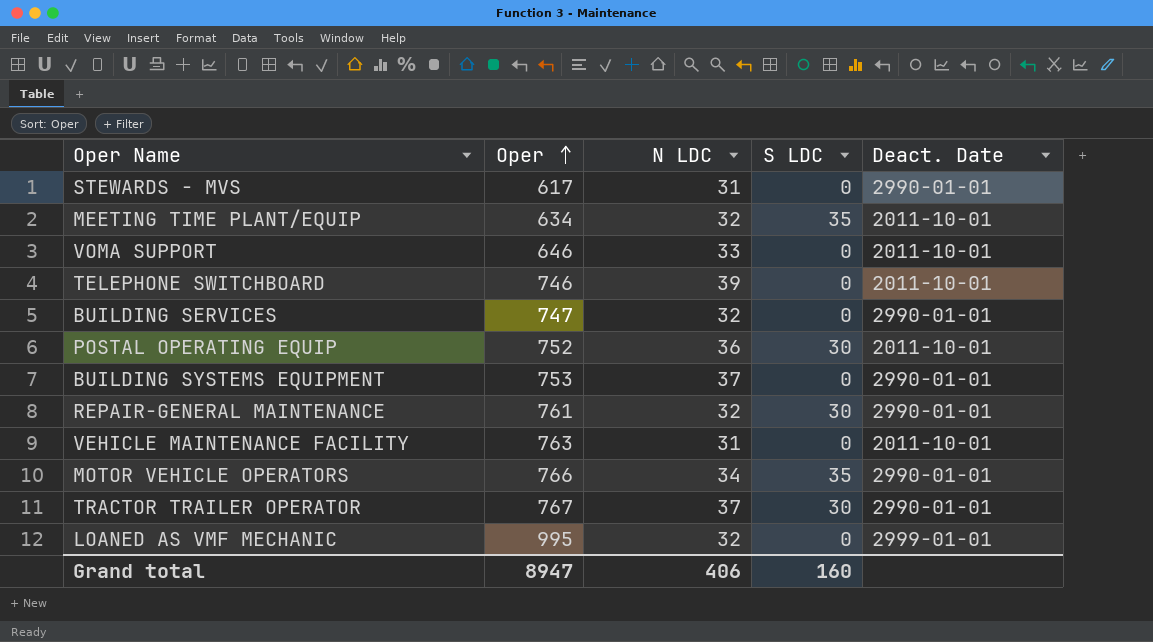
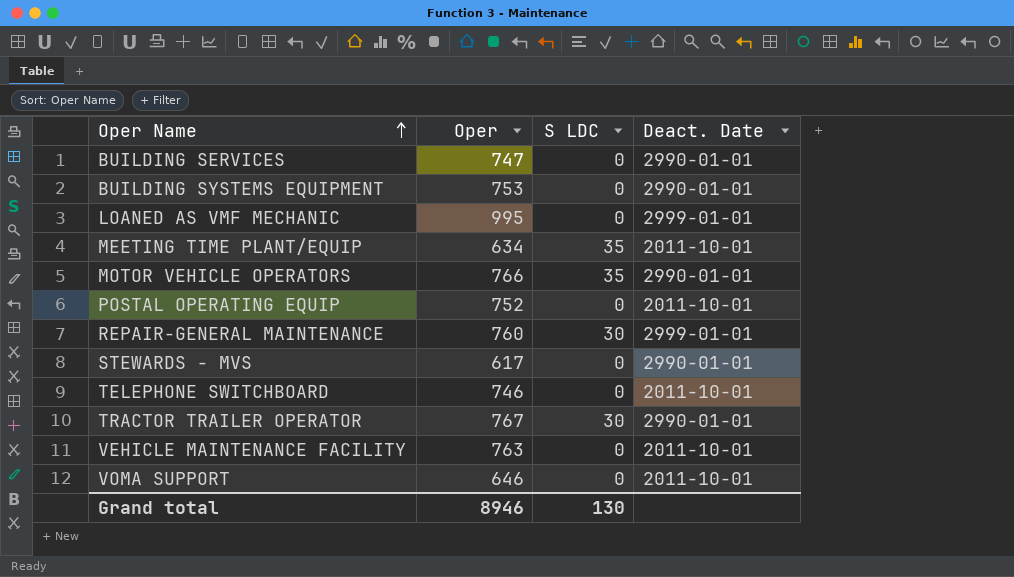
row order: Oper ascending -> Oper Name ascending
column N LDC | position: 3 -> none
POSTAL OPERATING EQUIP | S LDC: 30 -> 0
REPAIR-GENERAL MAINTENANCE | Oper: 761 -> 760
REPAIR-GENERAL MAINTENANCE | Deact. Date: 2990-01-01 -> 2999-01-01
Grand total | Oper: 8947 -> 8946
Grand total | S LDC: 160 -> 130

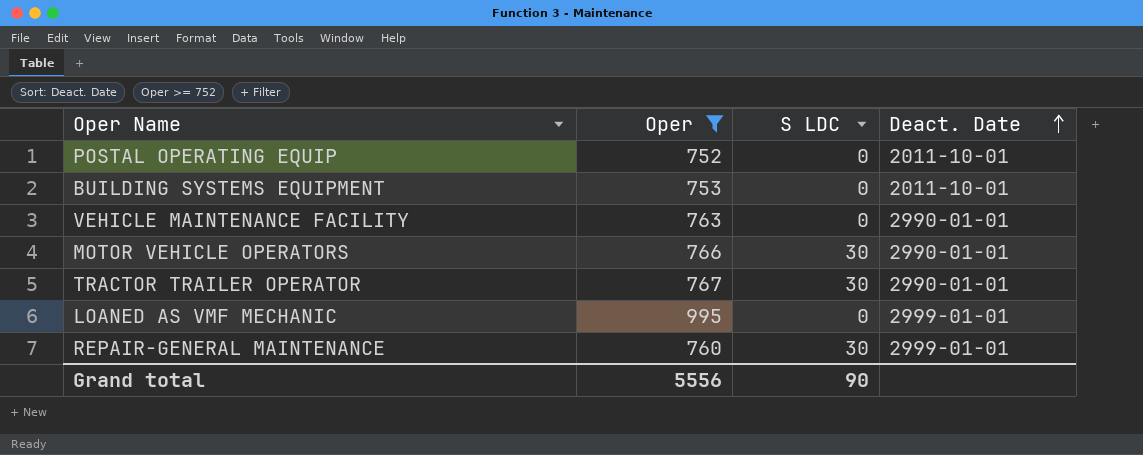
filter: none -> Oper >= 752
row order: Oper Name ascending -> Deact. Date ascending
BUILDING SYSTEMS EQUIPMENT | Deact. Date: 2990-01-01 -> 2011-10-01
VEHICLE MAINTENANCE FACILITY | Deact. Date: 2011-10-01 -> 2990-01-01
MOTOR VEHICLE OPERATORS | S LDC: 35 -> 30
Grand total | Oper: 8946 -> 5556
Grand total | S LDC: 130 -> 90

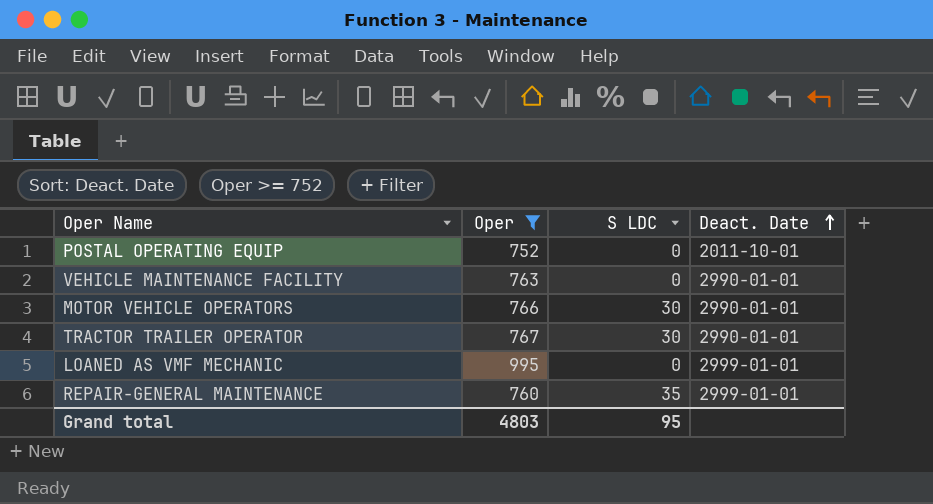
row BUILDING SYSTEMS EQUIPMENT: 753 | 0 | 2011-10-01 -> none
REPAIR-GENERAL MAINTENANCE | S LDC: 30 -> 35
Grand total | Oper: 5556 -> 4803
Grand total | S LDC: 90 -> 95

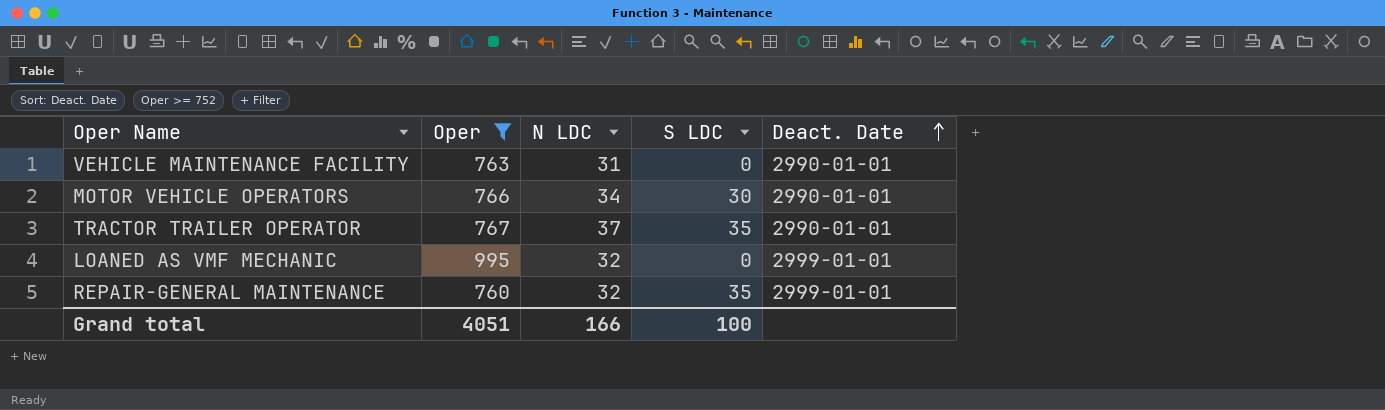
column N LDC | position: none -> 3
row POSTAL OPERATING EQUIP: 752 | 0 | 2011-10-01 -> none
TRACTOR TRAILER OPERATOR | S LDC: 30 -> 35
Grand total | Oper: 4803 -> 4051
Grand total | S LDC: 95 -> 100

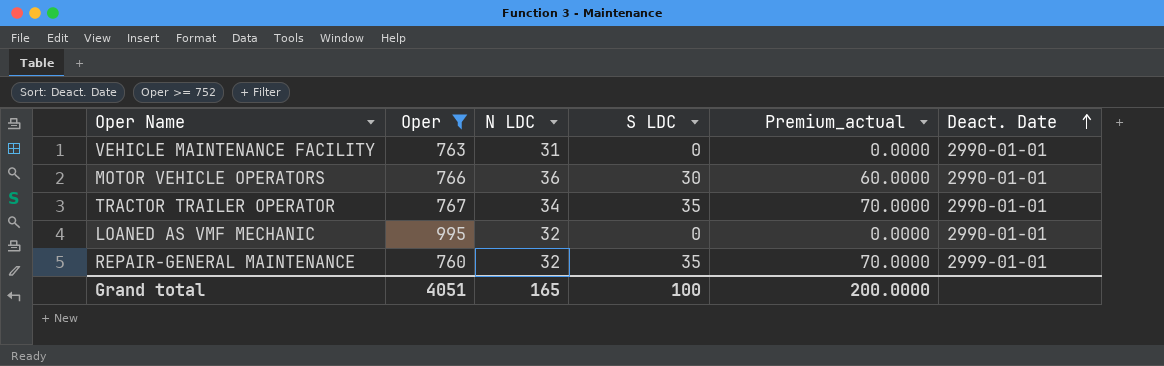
column Premium_actual | formula: none -> [S LDC] * 2
MOTOR VEHICLE OPERATORS | N LDC: 34 -> 36
TRACTOR TRAILER OPERATOR | N LDC: 37 -> 34
LOANED AS VMF MECHANIC | Deact. Date: 2999-01-01 -> 2990-01-01
Grand total | N LDC: 166 -> 165

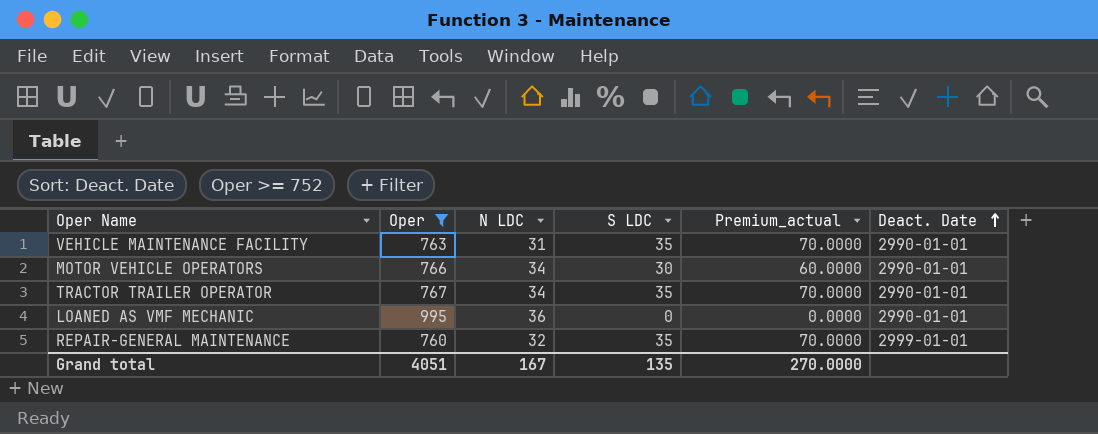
VEHICLE MAINTENANCE FACILITY | S LDC: 0 -> 35
VEHICLE MAINTENANCE FACILITY | Premium_actual: 0.0000 -> 70.0000
MOTOR VEHICLE OPERATORS | N LDC: 36 -> 34
LOANED AS VMF MECHANIC | N LDC: 32 -> 36
Grand total | N LDC: 165 -> 167
Grand total | S LDC: 100 -> 135
Grand total | Premium_actual: 200.0000 -> 270.0000

